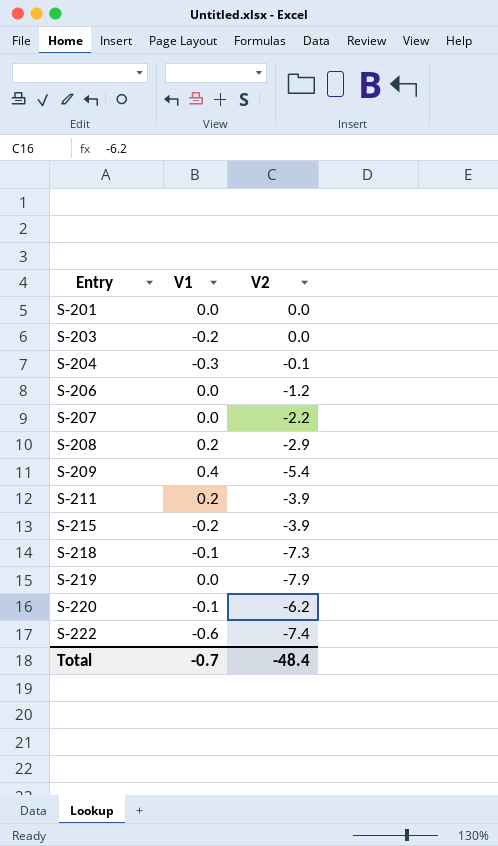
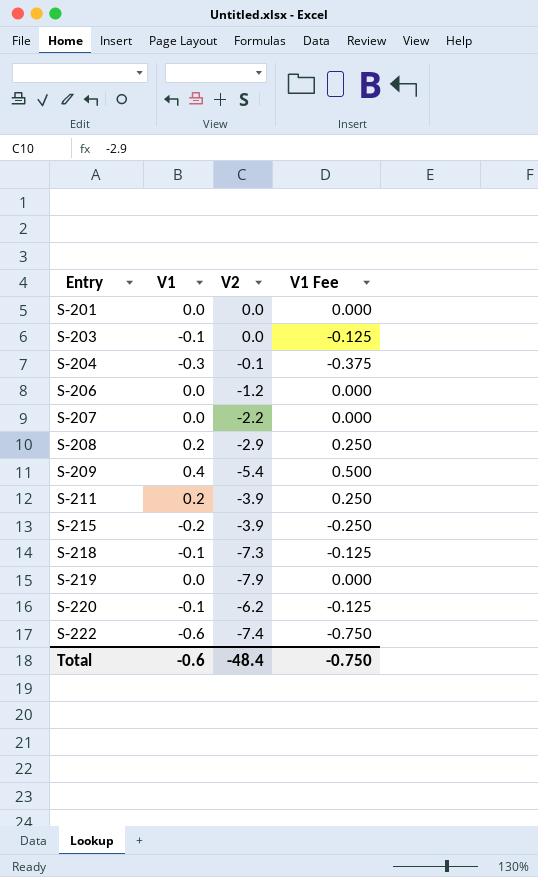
column V1 Fee | formula: none -> [V1] * 1.25
S-203 | V1: -0.2 -> -0.1
Total | V1: -0.7 -> -0.6

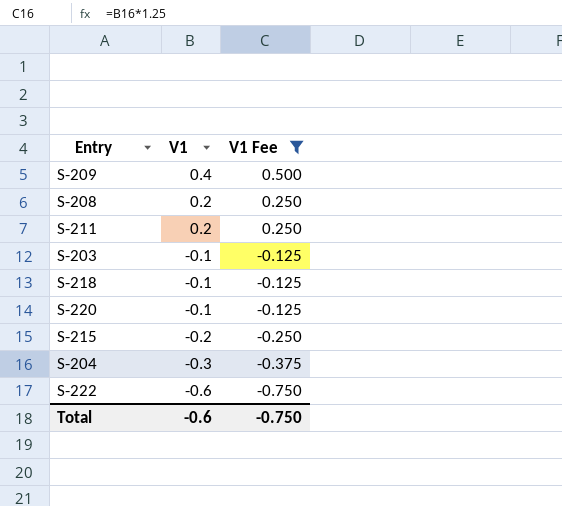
filter: none -> V1 Fee != 0.000
row order: Entry ascending -> V1 descending
column V2 | position: 3 -> none

